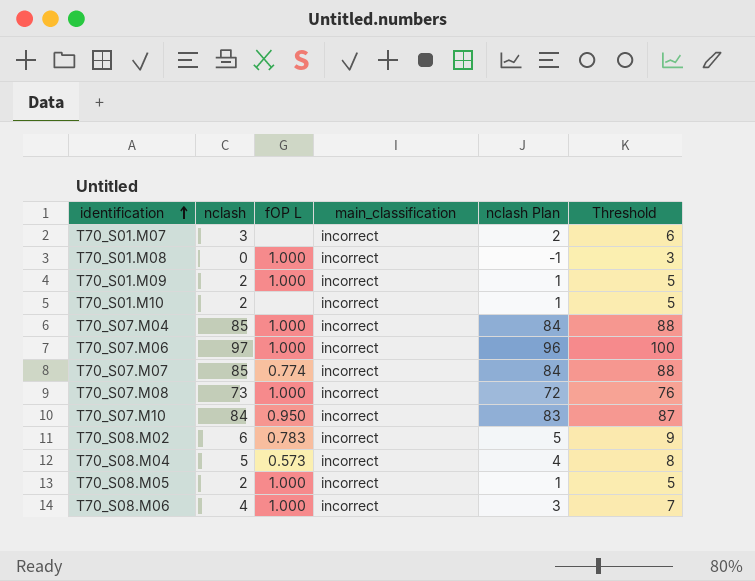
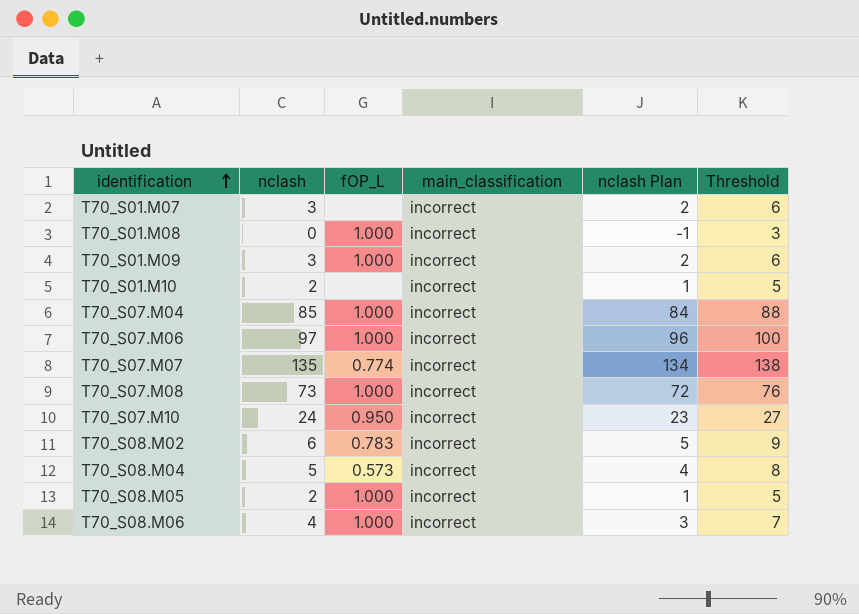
column name: fOP L -> fOP_L
T70_S01.M09 | nclash: 2 -> 3
T70_S01.M09 | nclash Plan: 1 -> 2
T70_S01.M09 | Threshold: 5 -> 6
T70_S07.M07 | nclash: 85 -> 135
T70_S07.M07 | nclash Plan: 84 -> 134
T70_S07.M07 | Threshold: 88 -> 138
T70_S07.M10 | nclash: 84 -> 24
T70_S07.M10 | nclash Plan: 83 -> 23
T70_S07.M10 | Threshold: 87 -> 27

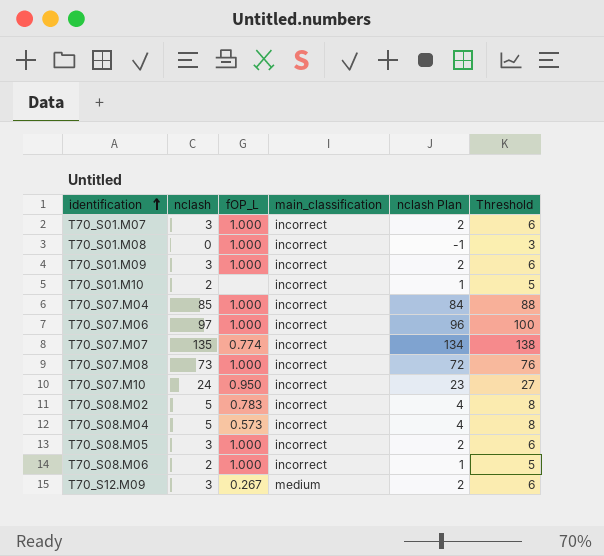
T70_S01.M07 | fOP_L: none -> 1.000
T70_S08.M02 | nclash: 6 -> 5
T70_S08.M02 | nclash Plan: 5 -> 4
T70_S08.M02 | Threshold: 9 -> 8
T70_S08.M05 | nclash: 2 -> 3
T70_S08.M05 | nclash Plan: 1 -> 2
T70_S08.M05 | Threshold: 5 -> 6
T70_S08.M06 | nclash: 4 -> 2
T70_S08.M06 | nclash Plan: 3 -> 1
T70_S08.M06 | Threshold: 7 -> 5
row T70_S12.M09: none -> 3 | 0.267 | medium | 2 | 6

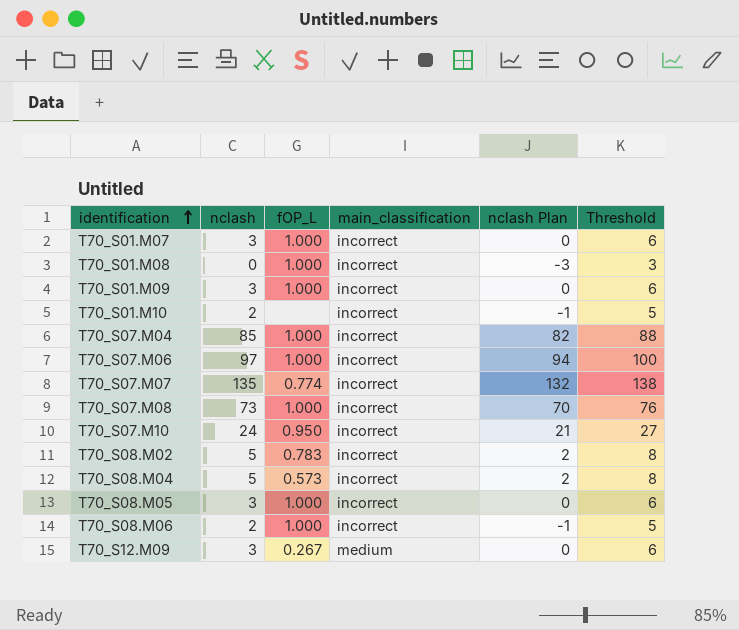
column nclash Plan | formula: [nclash] - 1 -> [nclash] - 3

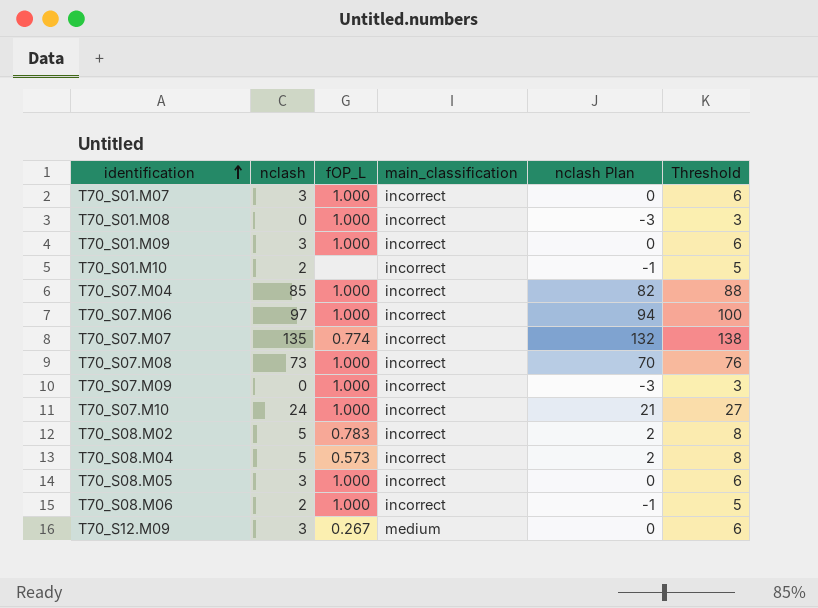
row T70_S07.M09: none -> 0 | 1.000 | incorrect | -3 | 3
T70_S07.M10 | fOP_L: 0.950 -> 1.000

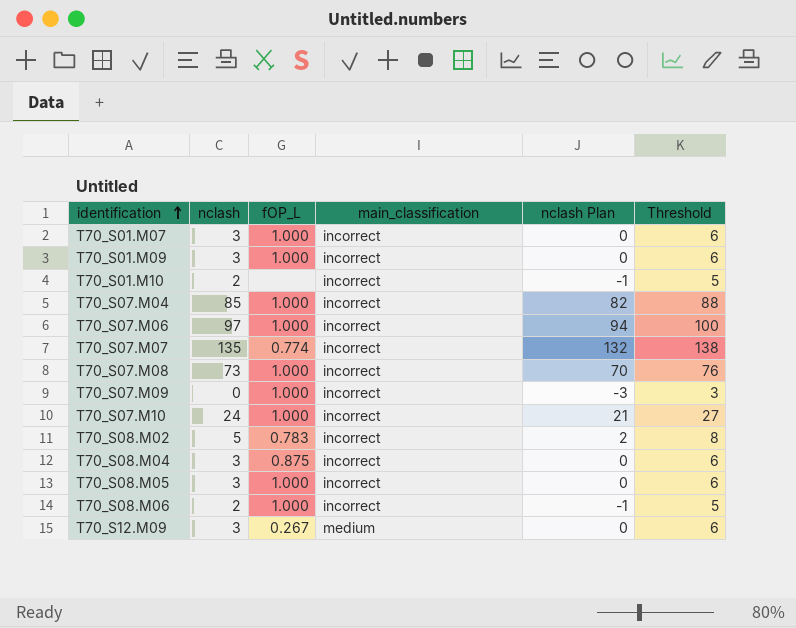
row T70_S01.M08: 0 | 1.000 | incorrect | -3 | 3 -> none
T70_S08.M04 | nclash: 5 -> 3
T70_S08.M04 | fOP_L: 0.573 -> 0.875
T70_S08.M04 | nclash Plan: 2 -> 0
T70_S08.M04 | Threshold: 8 -> 6

